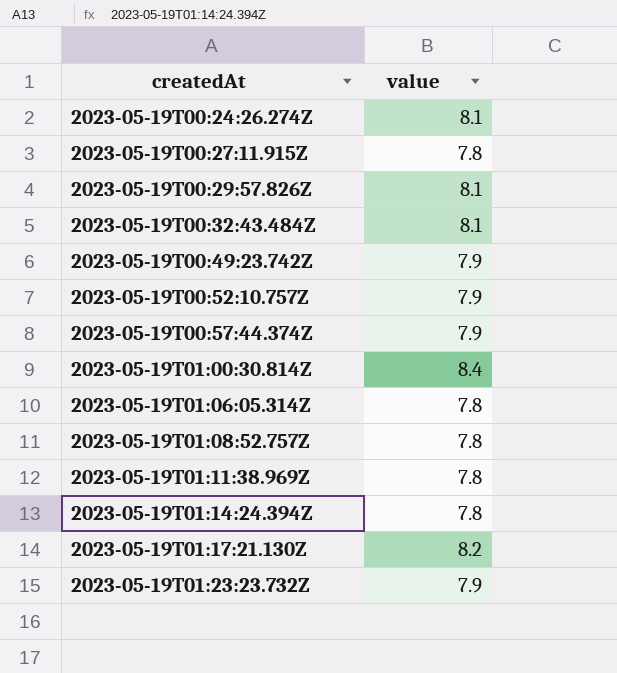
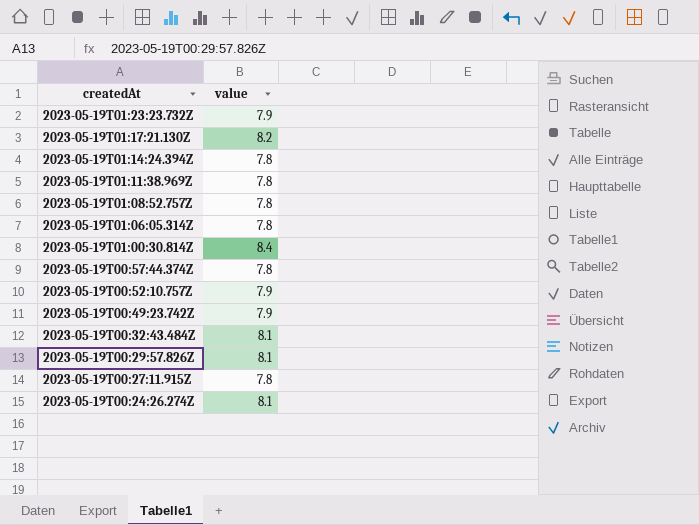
row order: createdAt ascending -> createdAt descending
2023-05-19T00:57:44.374Z | value: 7.9 -> 7.8

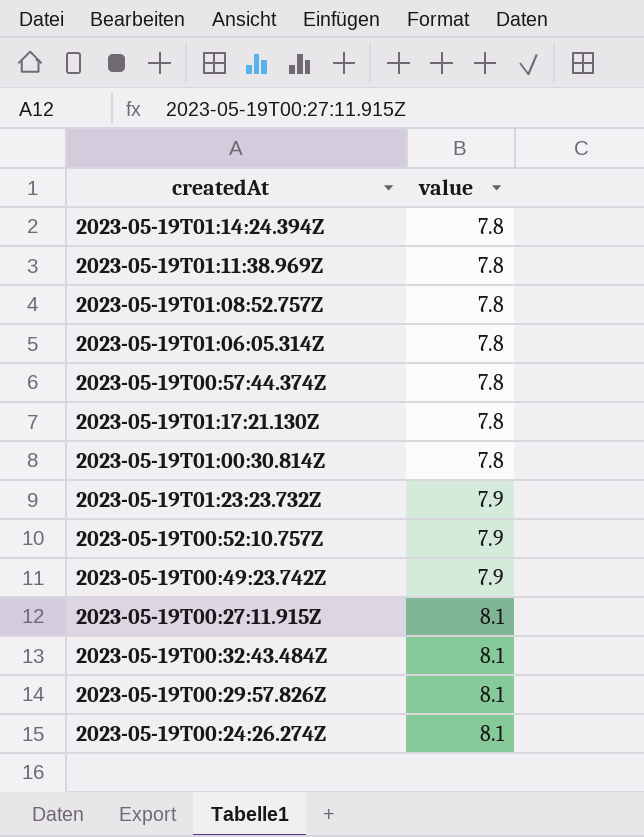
row order: createdAt descending -> value ascending
2023-05-19T01:17:21.130Z | value: 8.2 -> 7.8
2023-05-19T01:00:30.814Z | value: 8.4 -> 7.8
2023-05-19T00:27:11.915Z | value: 7.8 -> 8.1

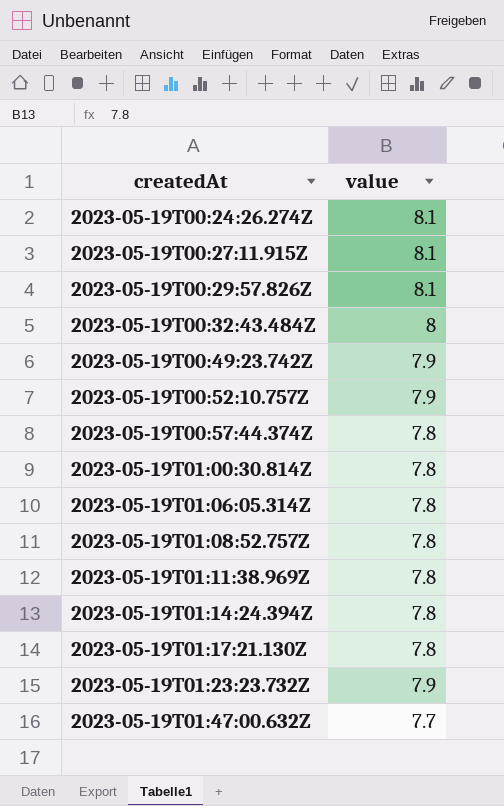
row order: value ascending -> createdAt ascending
2023-05-19T00:32:43.484Z | value: 8.1 -> 8
row 2023-05-19T01:47:00.632Z: none -> 7.7

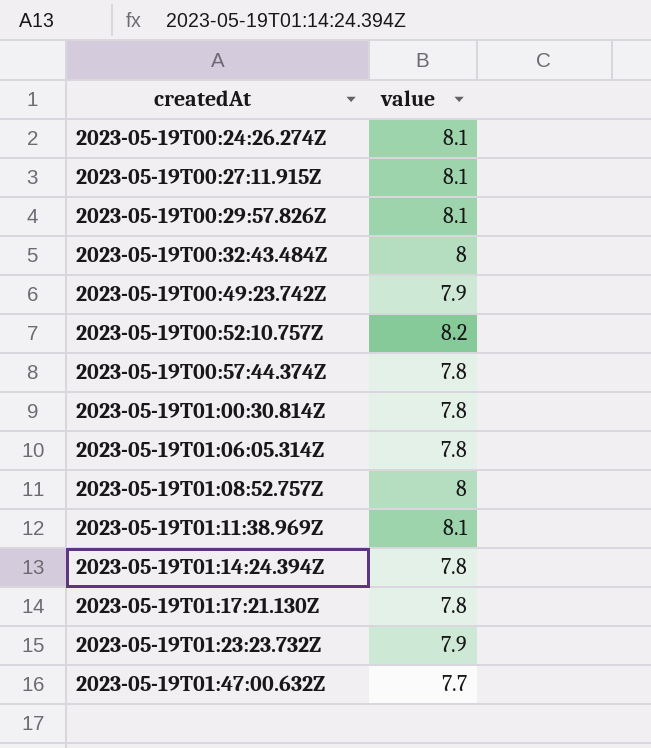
2023-05-19T00:52:10.757Z | value: 7.9 -> 8.2
2023-05-19T01:08:52.757Z | value: 7.8 -> 8
2023-05-19T01:11:38.969Z | value: 7.8 -> 8.1

